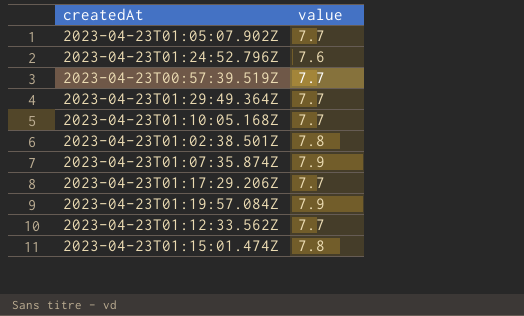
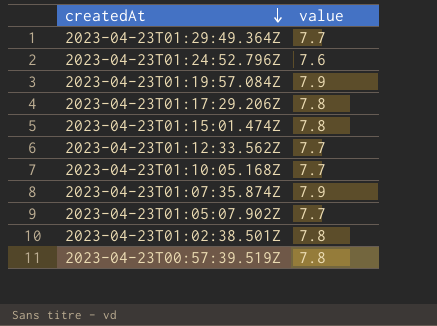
row order: none -> createdAt descending
2023-04-23T01:17:29.206Z | value: 7.7 -> 7.8
2023-04-23T00:57:39.519Z | value: 7.7 -> 7.8

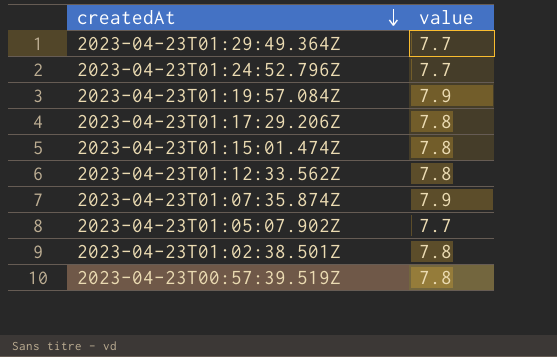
row 2023-04-23T01:10:05.168Z: 7.7 -> none
2023-04-23T01:24:52.796Z | value: 7.6 -> 7.7
2023-04-23T01:12:33.562Z | value: 7.7 -> 7.8

